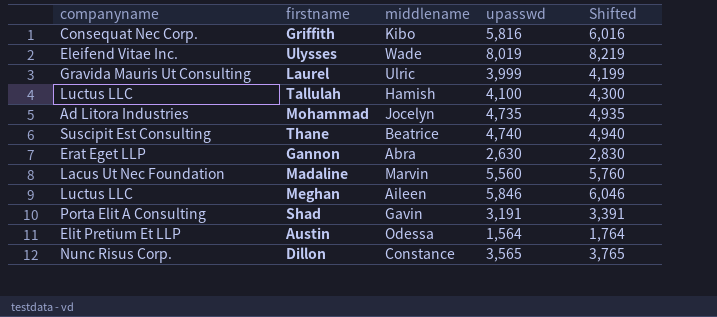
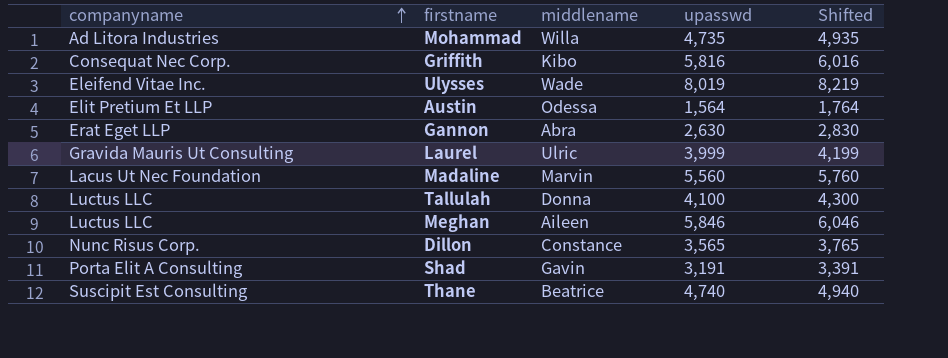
row order: none -> companyname ascending
Mohammad | middlename: Jocelyn -> Willa
Tallulah | middlename: Hamish -> Donna

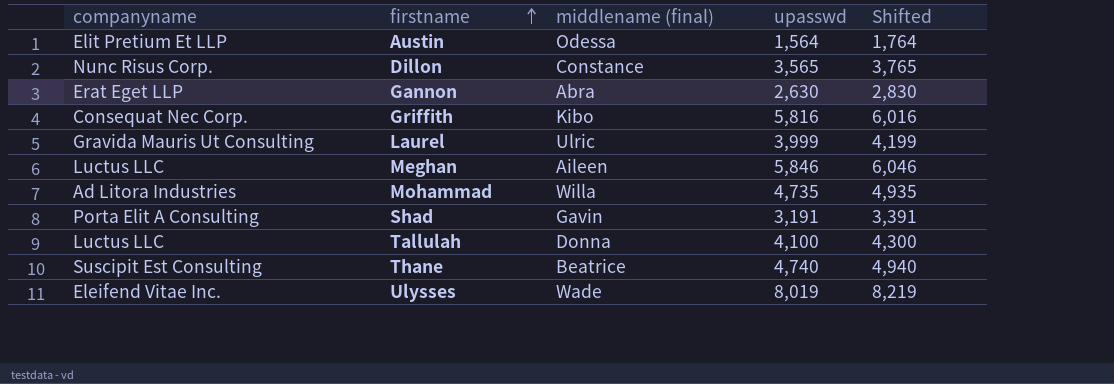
row order: companyname ascending -> firstname ascending
column name: middlename -> middlename (final)
row Madaline: Lacus Ut Nec Foundation | Marvin | 5,560 | 5,760 -> none

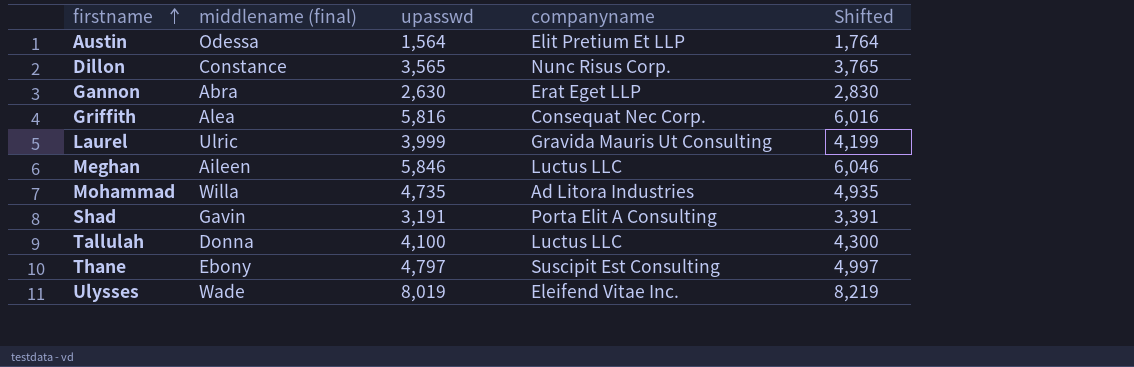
column companyname | position: 1 -> 4
Griffith | middlename (final): Kibo -> Alea
Thane | middlename (final): Beatrice -> Ebony
Thane | upasswd: 4,740 -> 4,797
Thane | Shifted: 4,940 -> 4,997

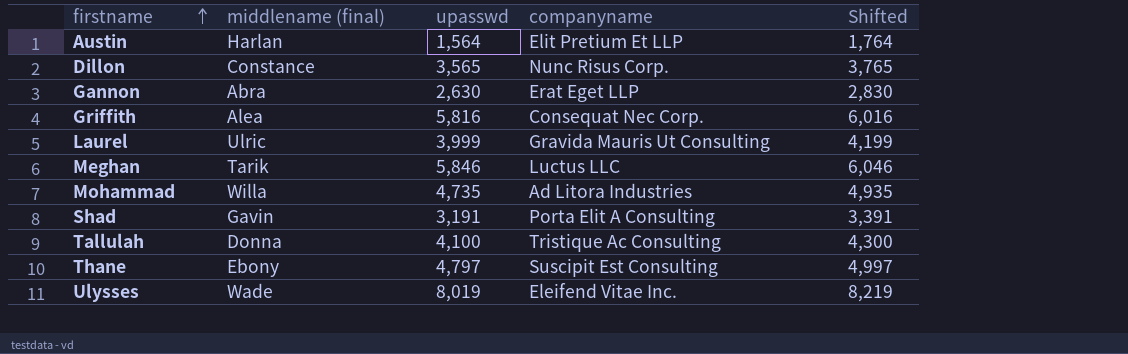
Austin | middlename (final): Odessa -> Harlan
Meghan | middlename (final): Aileen -> Tarik
Tallulah | companyname: Luctus LLC -> Tristique Ac Consulting

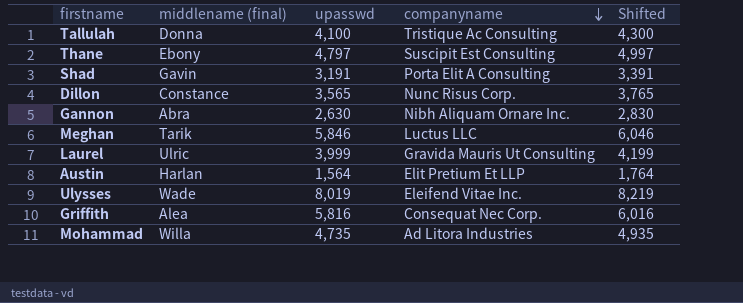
row order: firstname ascending -> companyname descending
Gannon | companyname: Erat Eget LLP -> Nibh Aliquam Ornare Inc.

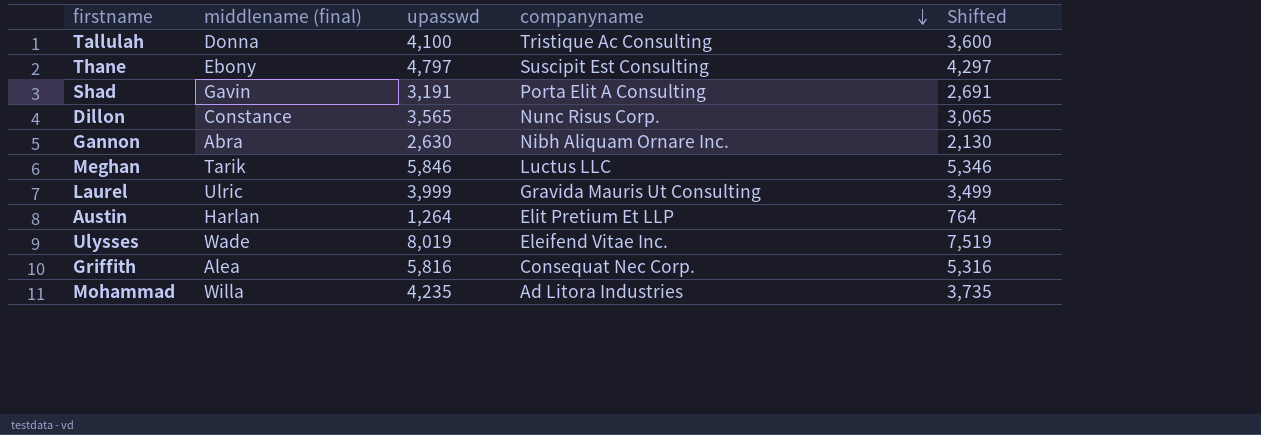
column Shifted | formula: [upasswd] + 200 -> [upasswd] - 500
Austin | upasswd: 1,564 -> 1,264
Mohammad | upasswd: 4,735 -> 4,235

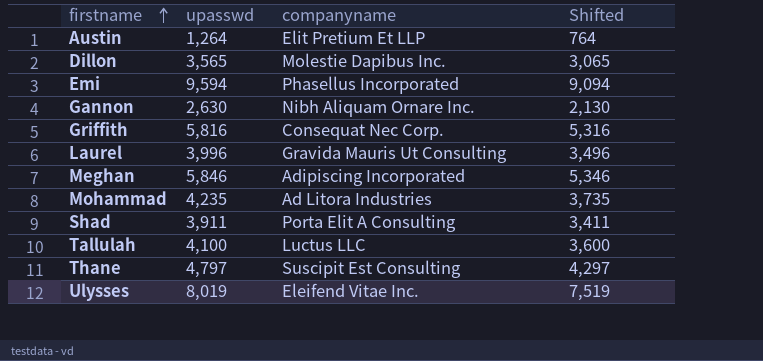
row order: companyname descending -> firstname ascending
column middlename (final) | position: 2 -> none
Dillon | companyname: Nunc Risus Corp. -> Molestie Dapibus Inc.
row Emi: none -> 9,594 | Phasellus Incorporated | 9,094
Laurel | upasswd: 3,999 -> 3,996
Laurel | Shifted: 3,499 -> 3,496
Meghan | companyname: Luctus LLC -> Adipiscing Incorporated
Shad | upasswd: 3,191 -> 3,911
Shad | Shifted: 2,691 -> 3,411
Tallulah | companyname: Tristique Ac Consulting -> Luctus LLC

